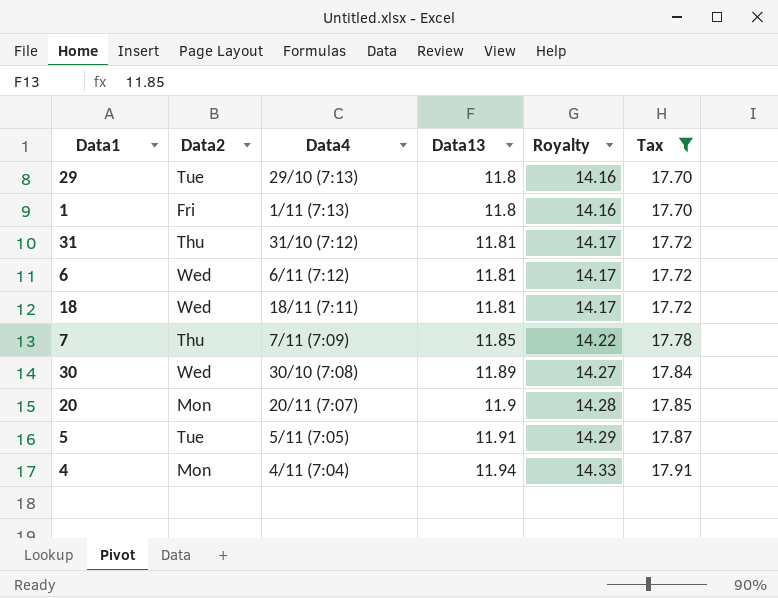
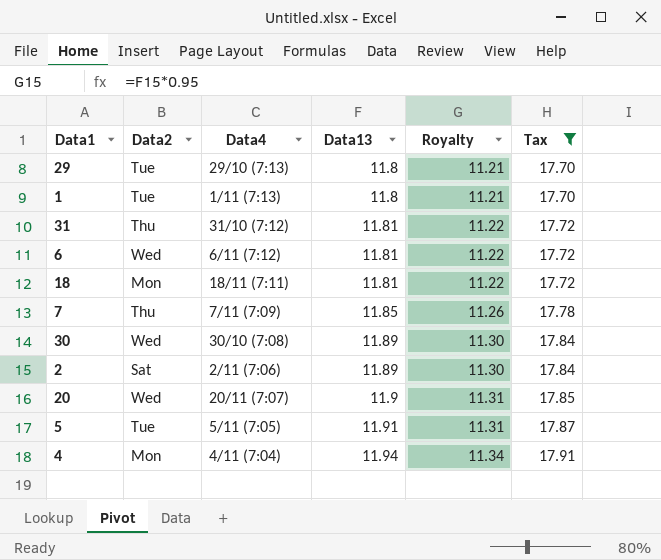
column Royalty | formula: [Data13] * 1.2 -> [Data13] * 0.95
1 | Data2: Fri -> Tue
18 | Data2: Wed -> Mon
row 2: none -> Sat | 2/11 (7:06) | 11.89 | 11.30 | 17.84
20 | Data2: Mon -> Wed

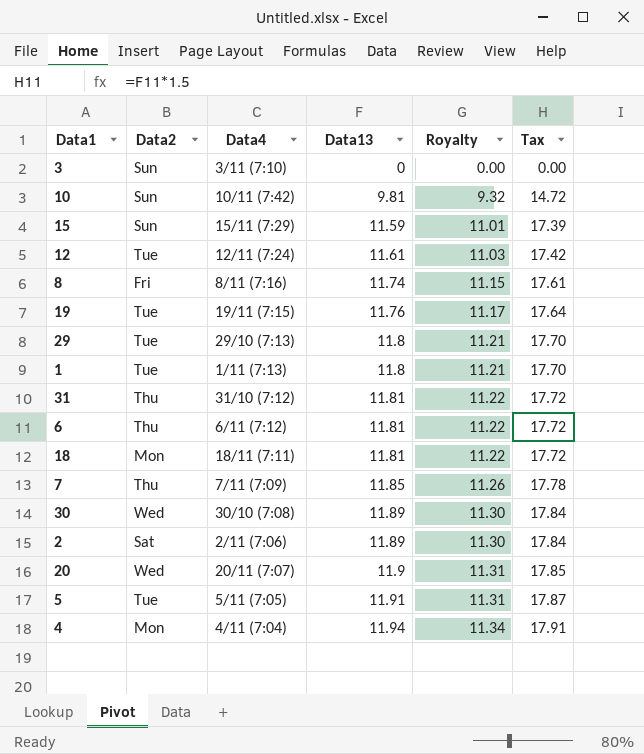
filter: Tax >= 17.70 -> none
6 | Data2: Wed -> Thu

